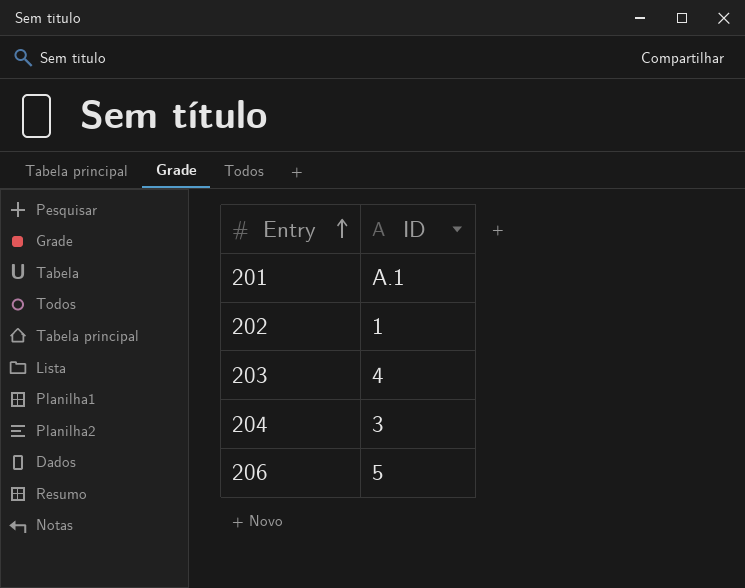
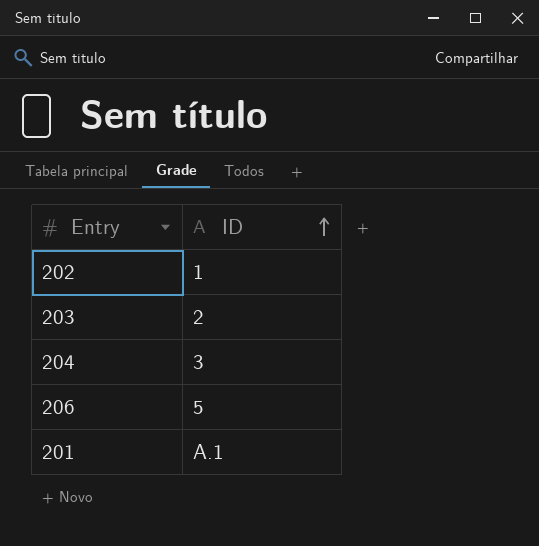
row order: Entry ascending -> ID ascending
203 | ID: 4 -> 2

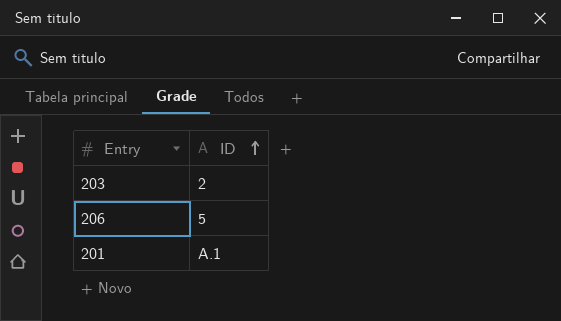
row 202: 1 -> none
row 204: 3 -> none

